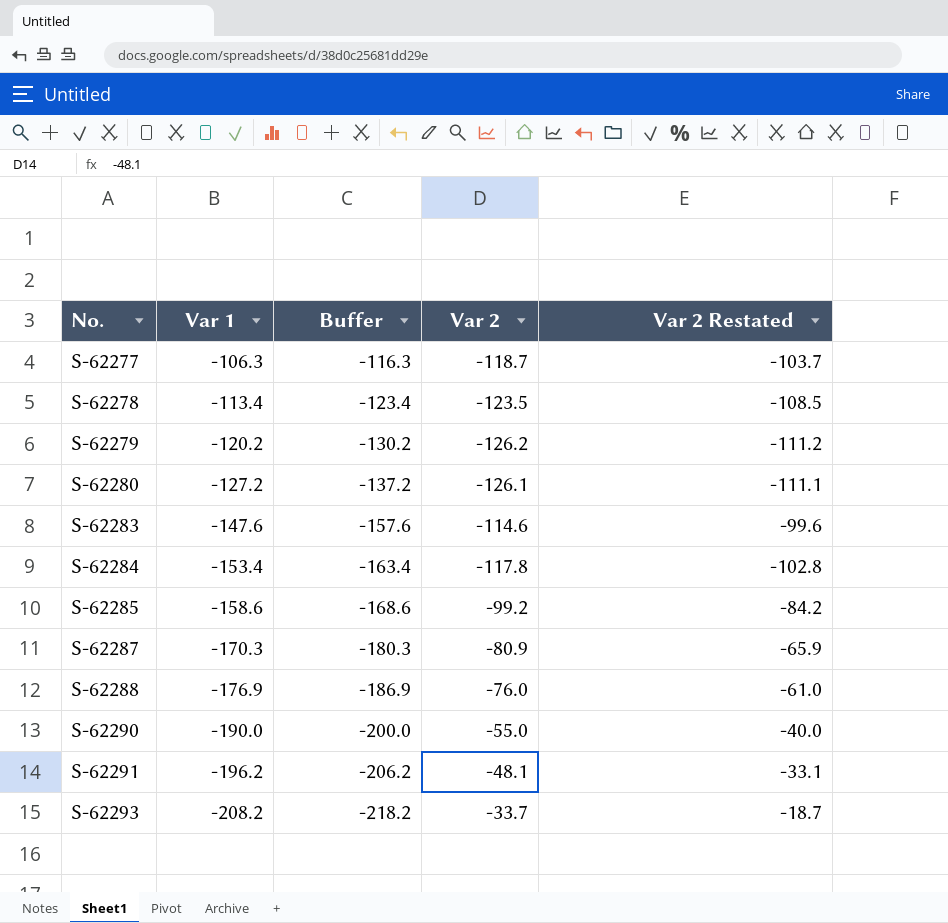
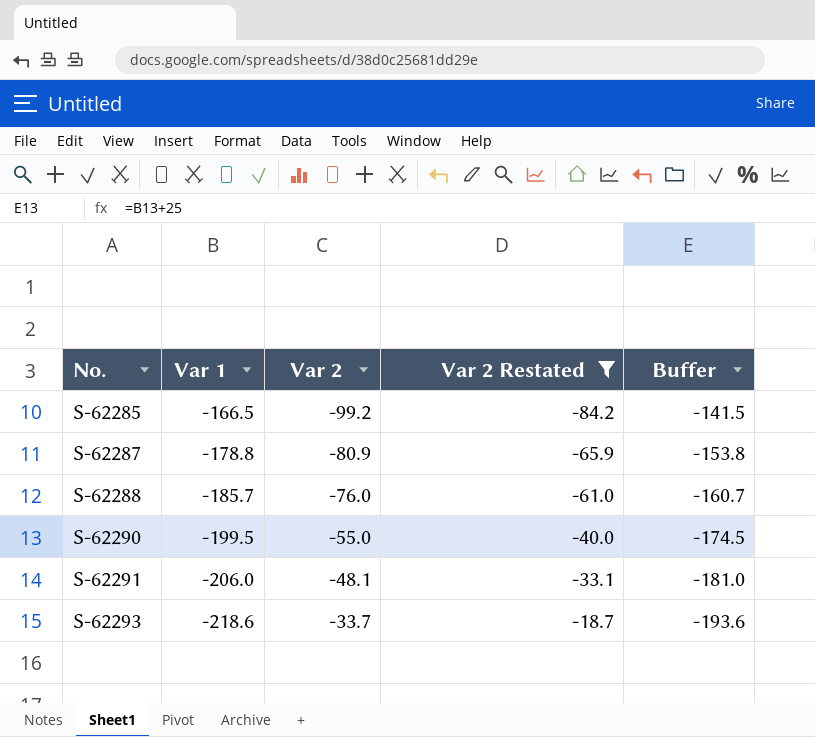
filter: none -> Var 2 Restated >= -84.2
column Buffer | formula: [Var 1] - 10 -> [Var 1] + 25
column Buffer | position: 3 -> 5
S-62285 | Var 1: -158.6 -> -166.5
S-62287 | Var 1: -170.3 -> -178.8
S-62288 | Var 1: -176.9 -> -185.7
S-62290 | Var 1: -190.0 -> -199.5
S-62291 | Var 1: -196.2 -> -206.0
S-62293 | Var 1: -208.2 -> -218.6

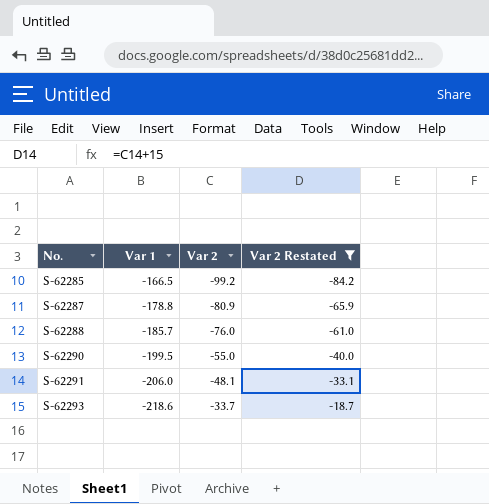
column Buffer | formula: [Var 1] + 25 -> none

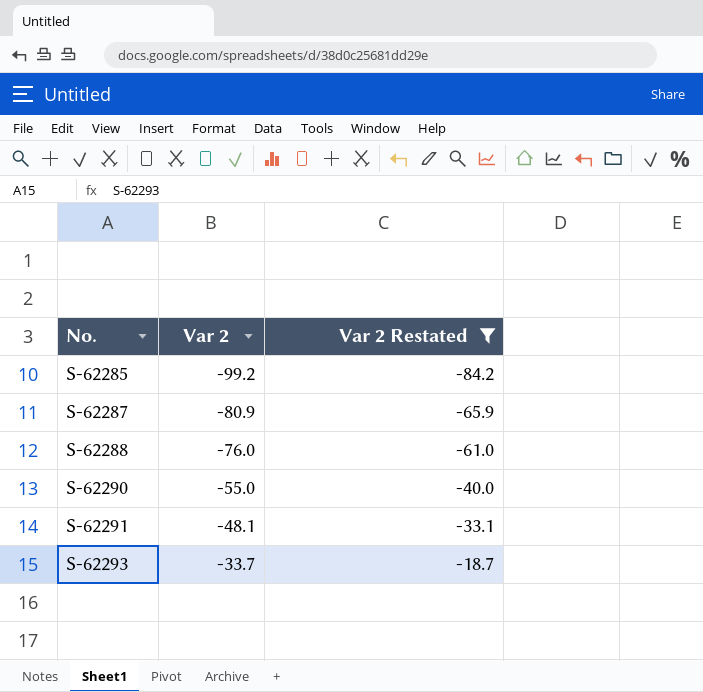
column Var 1 | position: 2 -> none

